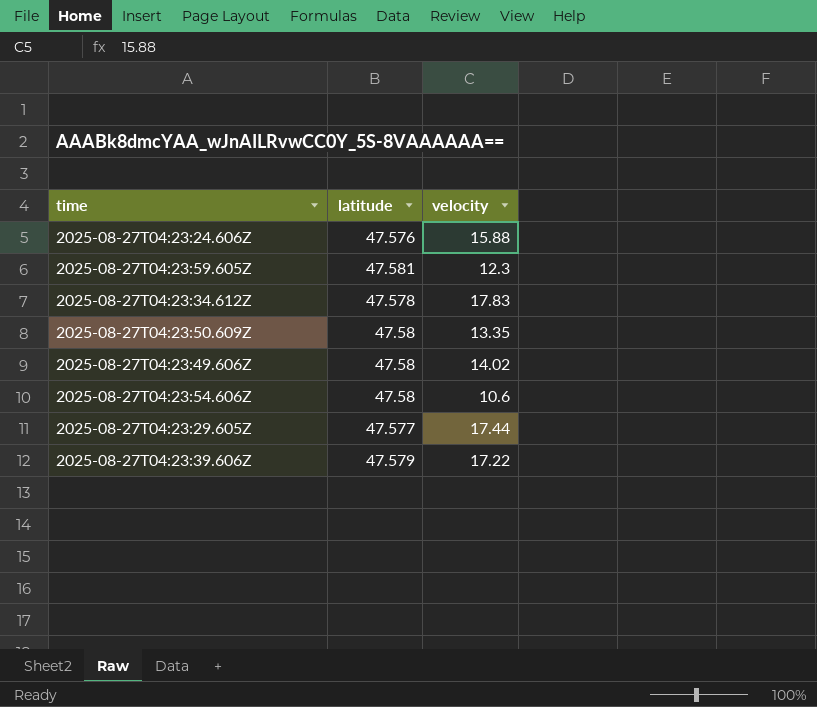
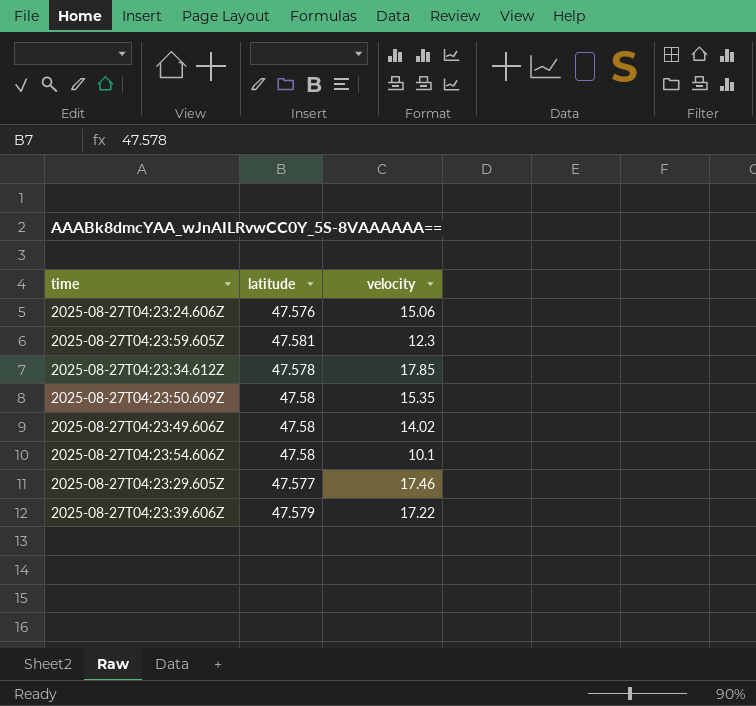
2025-08-27T04:23:24.606Z | velocity: 15.88 -> 15.06
2025-08-27T04:23:34.612Z | velocity: 17.83 -> 17.85
2025-08-27T04:23:50.609Z | velocity: 13.35 -> 15.35
2025-08-27T04:23:54.606Z | velocity: 10.6 -> 10.1
2025-08-27T04:23:29.605Z | velocity: 17.44 -> 17.46

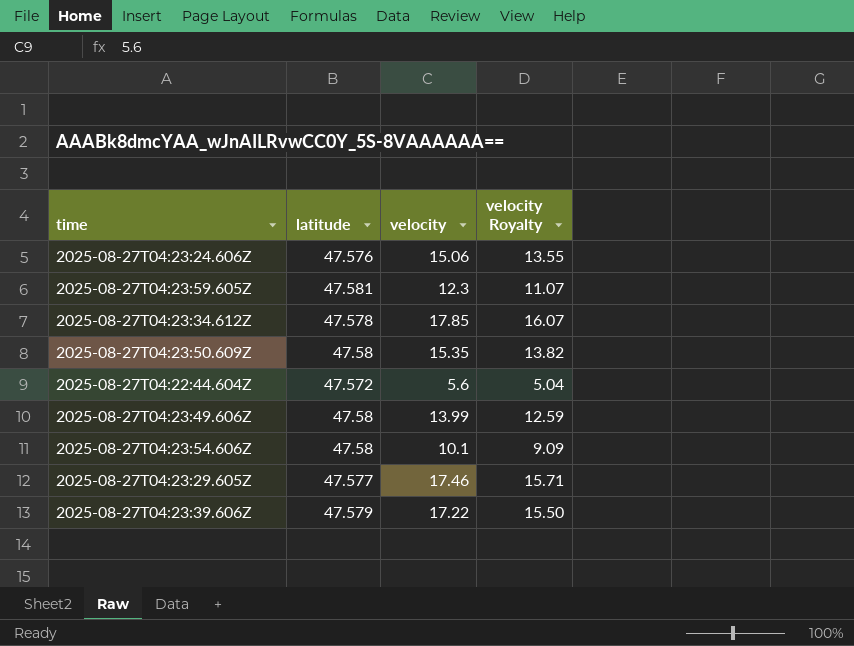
column velocity Royalty | formula: none -> [velocity] * 0.9
row 2025-08-27T04:22:44.604Z: none -> 47.572 | 5.6 | 5.04
2025-08-27T04:23:49.606Z | velocity: 14.02 -> 13.99

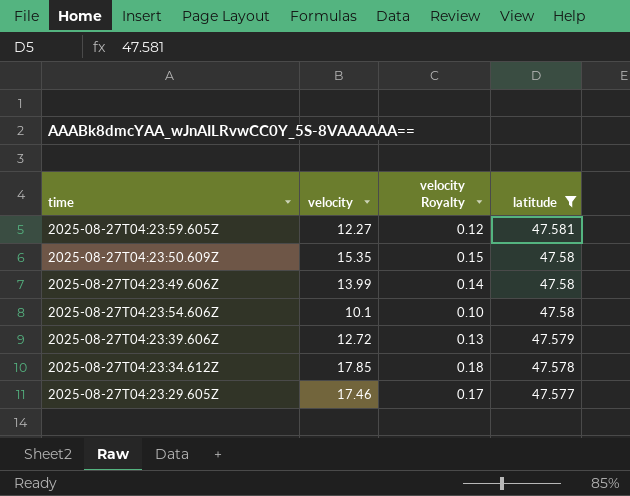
filter: none -> latitude >= 47.577
row order: none -> latitude descending
column velocity Royalty | formula: [velocity] * 0.9 -> [velocity] * 0.01
column latitude | position: 2 -> 4
2025-08-27T04:23:59.605Z | velocity: 12.3 -> 12.27
2025-08-27T04:23:39.606Z | velocity: 17.22 -> 12.72

